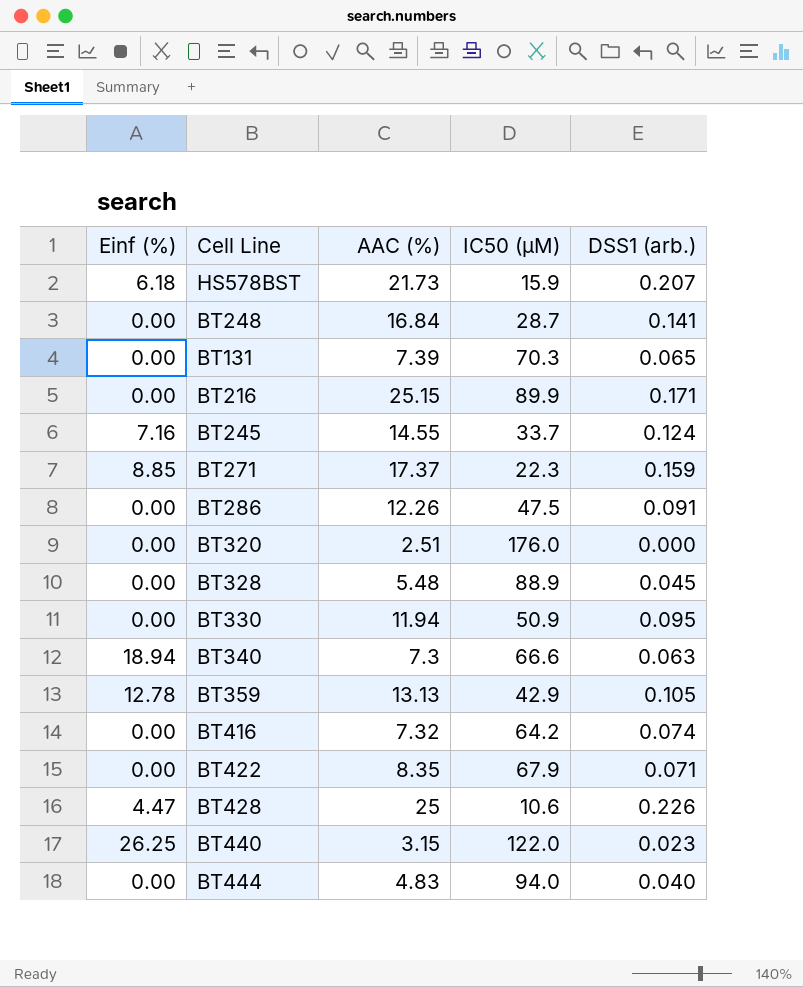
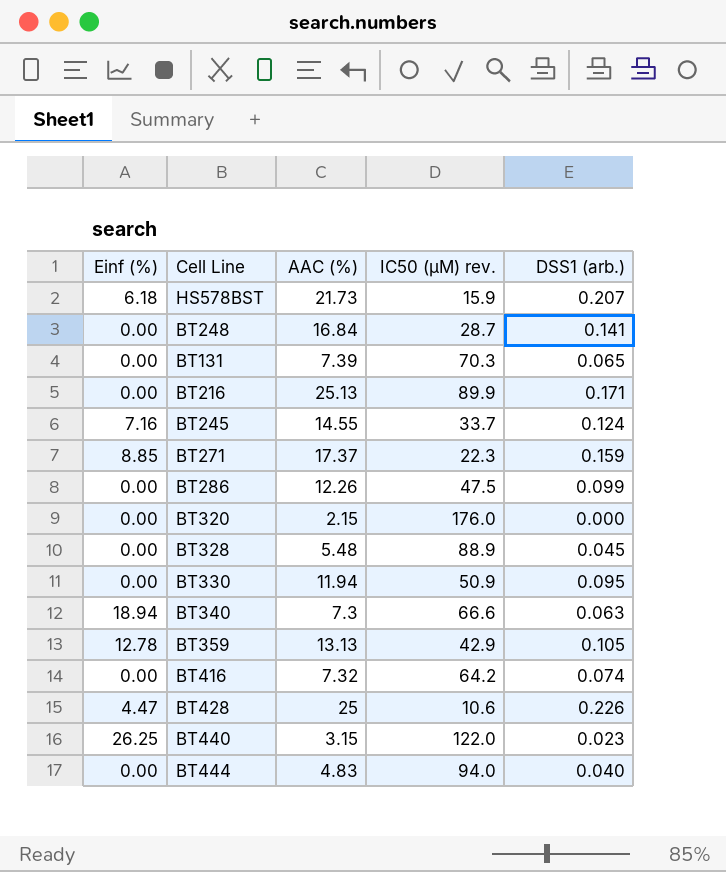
column name: IC50 (µM) -> IC50 (µM) rev.
row BT422: 0.00 | 8.35 | 67.9 | 0.071 -> none
BT216 | AAC (%): 25.15 -> 25.13
BT286 | DSS1 (arb.): 0.091 -> 0.099
BT320 | AAC (%): 2.51 -> 2.15

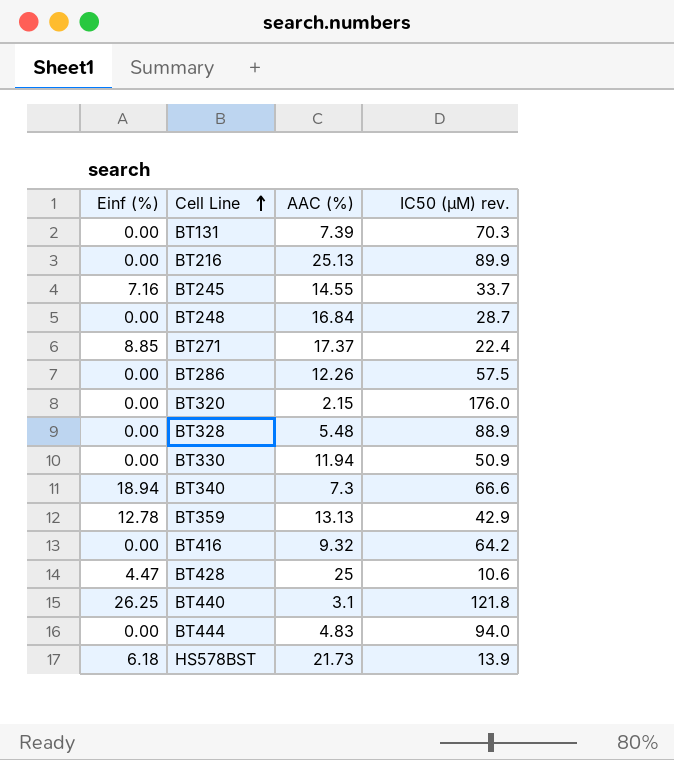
row order: none -> Cell Line ascending
column DSS1 (arb.) | position: 5 -> none
BT271 | IC50 (µM) rev.: 22.3 -> 22.4
BT286 | IC50 (µM) rev.: 47.5 -> 57.5
BT416 | AAC (%): 7.32 -> 9.32
BT440 | AAC (%): 3.15 -> 3.1
BT440 | IC50 (µM) rev.: 122.0 -> 121.8
HS578BST | IC50 (µM) rev.: 15.9 -> 13.9

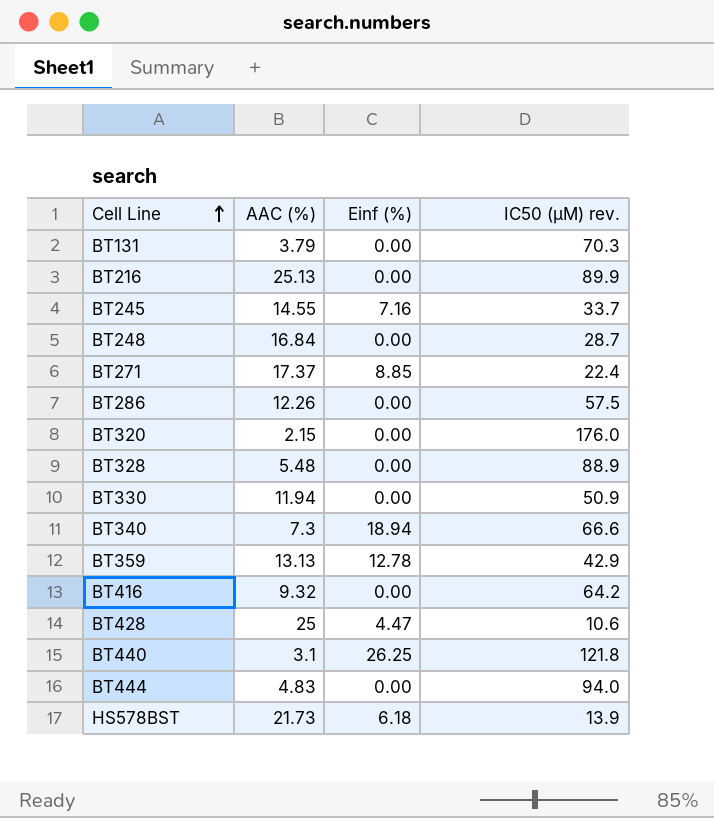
column Einf (%) | position: 1 -> 3
BT131 | AAC (%): 7.39 -> 3.79

